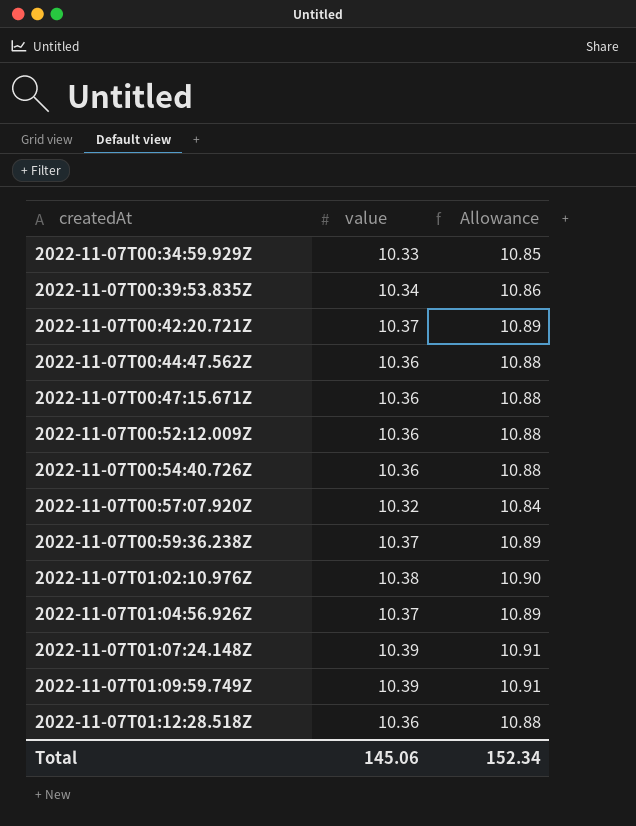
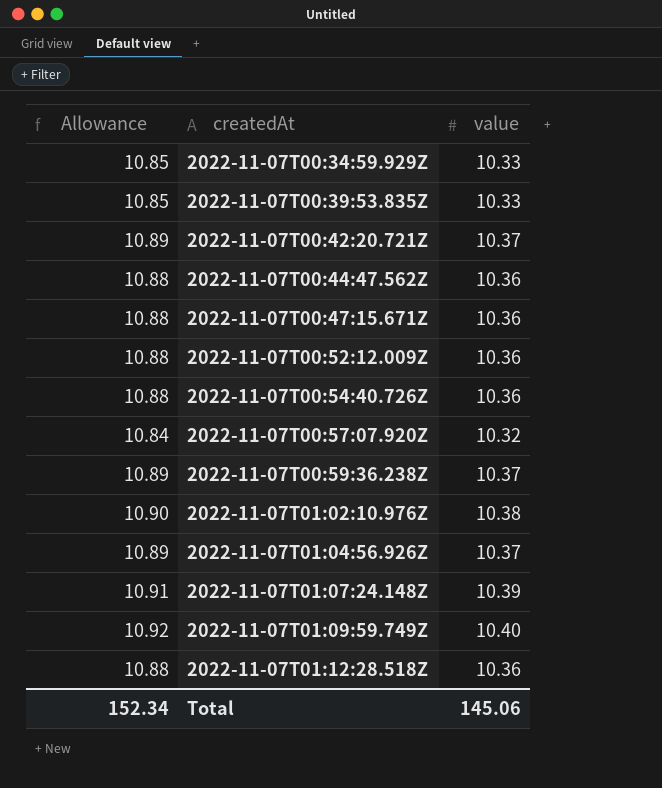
column Allowance | position: 3 -> 1
2022-11-07T00:39:53.835Z | Allowance: 10.86 -> 10.85
2022-11-07T00:39:53.835Z | value: 10.34 -> 10.33
2022-11-07T01:09:59.749Z | Allowance: 10.91 -> 10.92
2022-11-07T01:09:59.749Z | value: 10.39 -> 10.40

